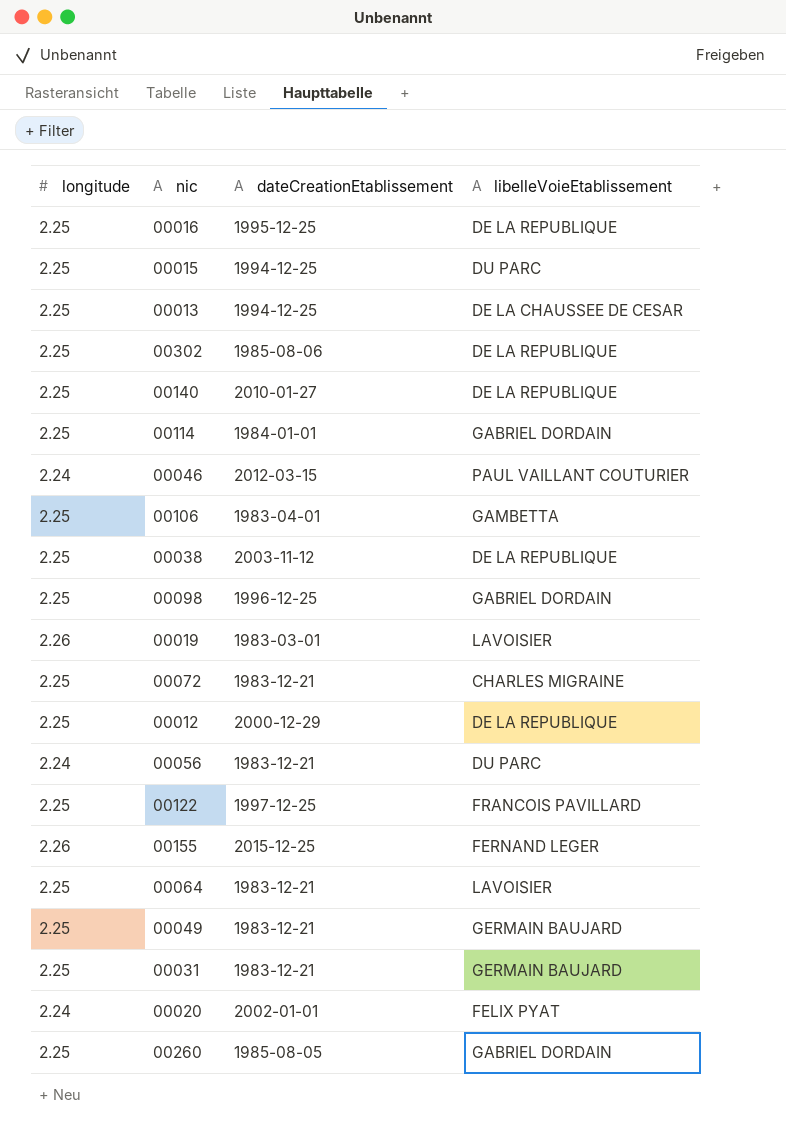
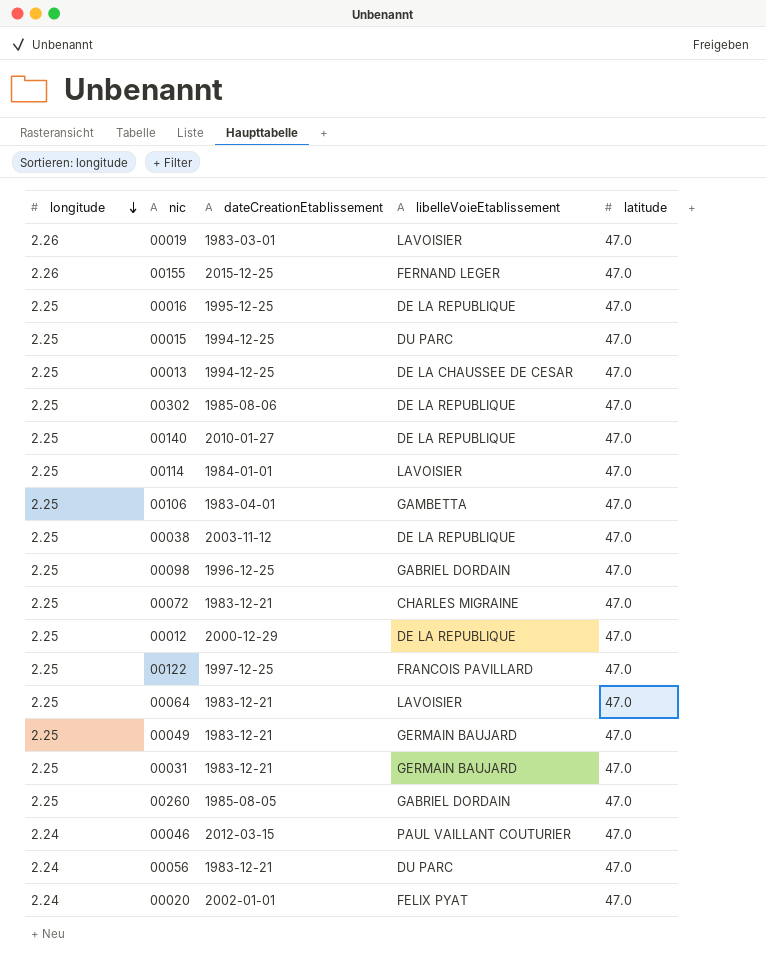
row order: none -> longitude descending
column latitude | position: none -> 5
00114 | libelleVoieEtablissement: GABRIEL DORDAIN -> LAVOISIER

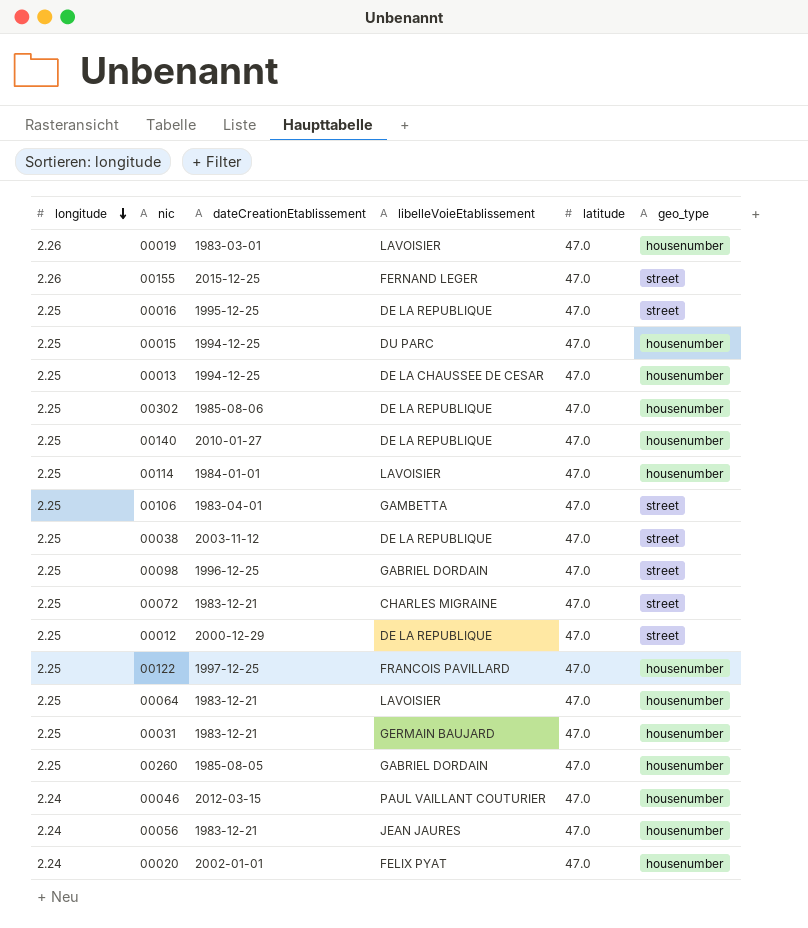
column geo_type | position: none -> 6
row 00049: 2.25 | 1983-12-21 | GERMAIN BAUJARD | 47.0 -> none
00056 | libelleVoieEtablissement: DU PARC -> JEAN JAURES

